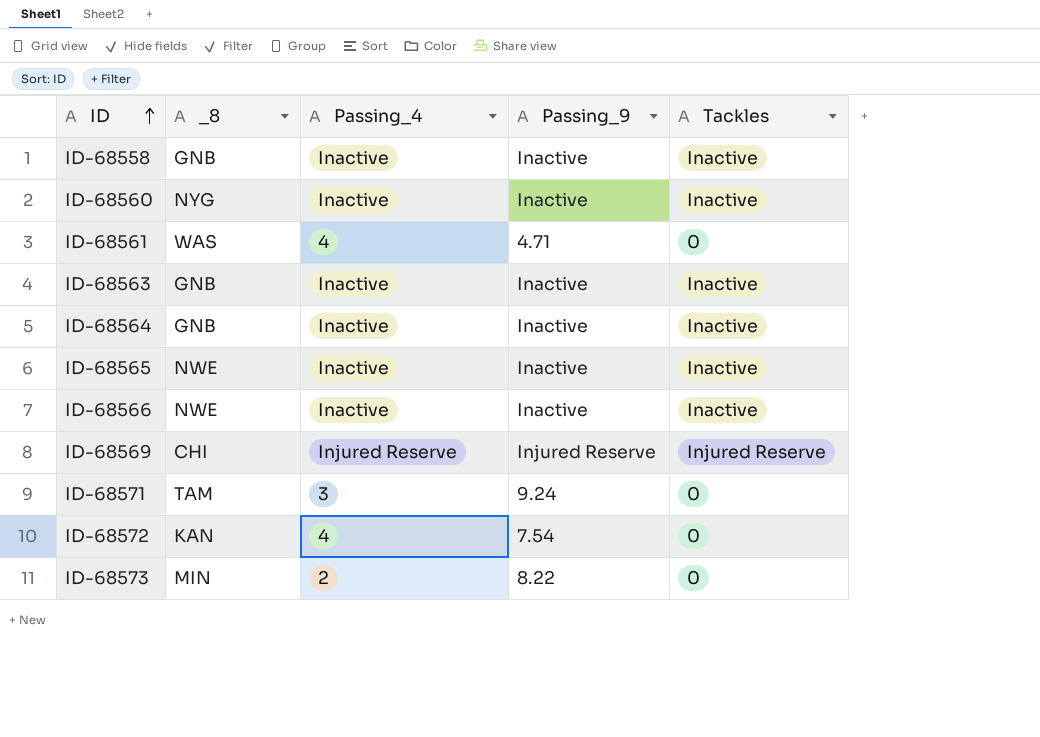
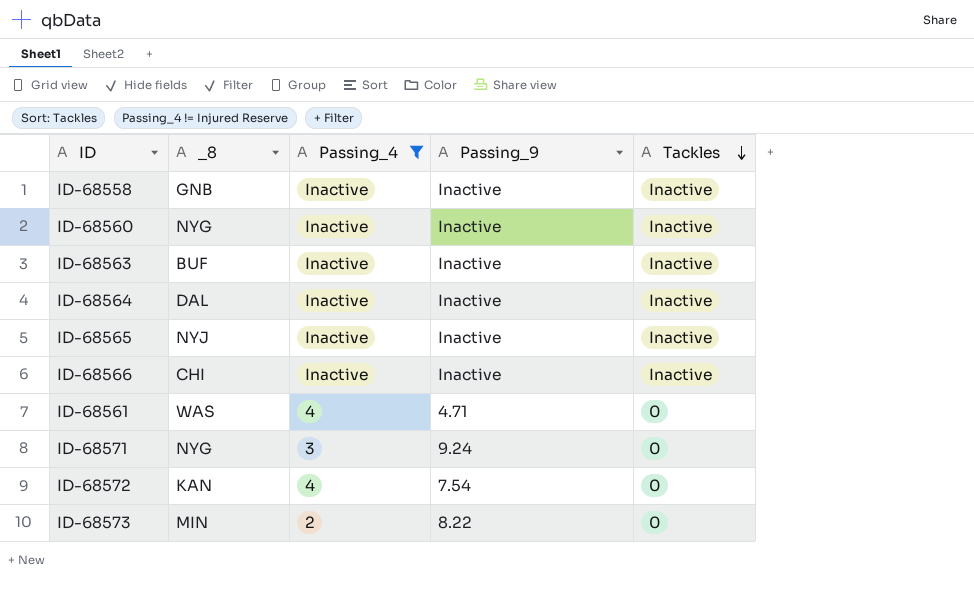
filter: none -> Passing_4 != Injured Reserve
row order: ID ascending -> Tackles descending
ID-68563 | _8: GNB -> BUF
ID-68564 | _8: GNB -> DAL
ID-68565 | _8: NWE -> NYJ
ID-68566 | _8: NWE -> CHI
ID-68571 | _8: TAM -> NYG

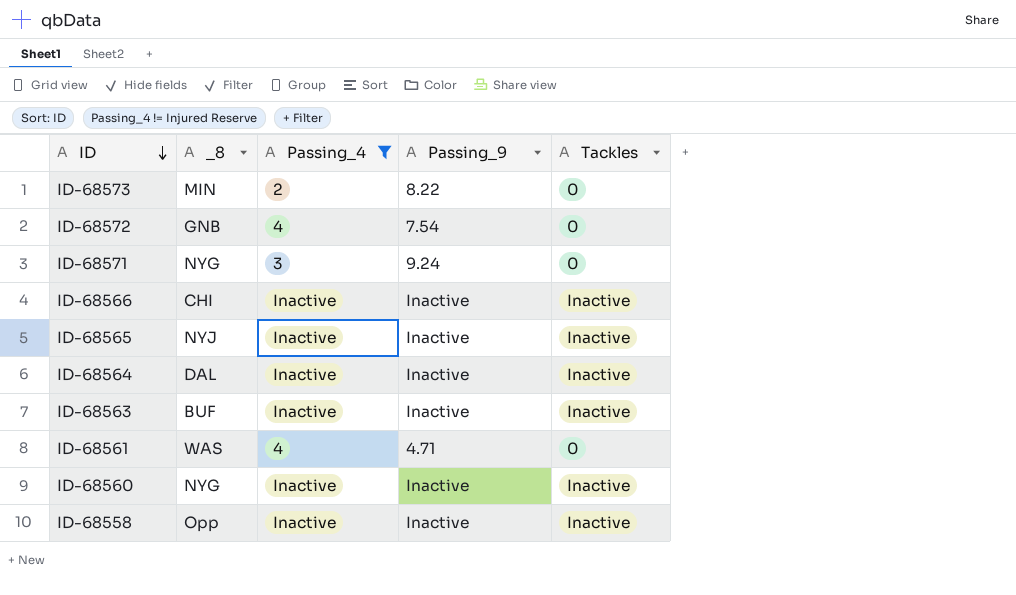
row order: Tackles descending -> ID descending
ID-68572 | _8: KAN -> GNB
ID-68558 | _8: GNB -> Opp

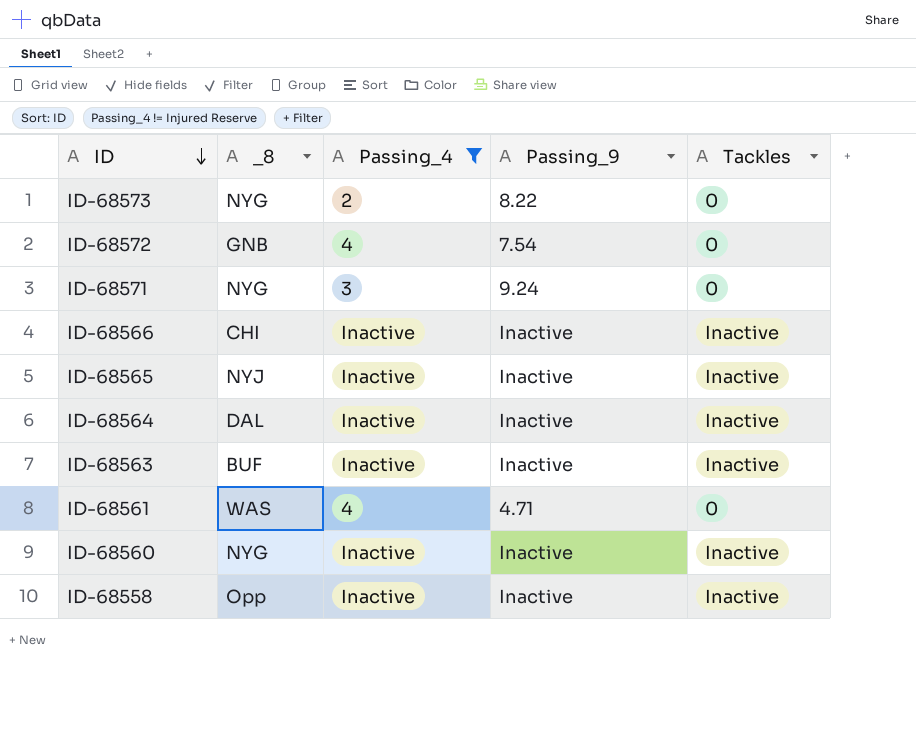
ID-68573 | _8: MIN -> NYG

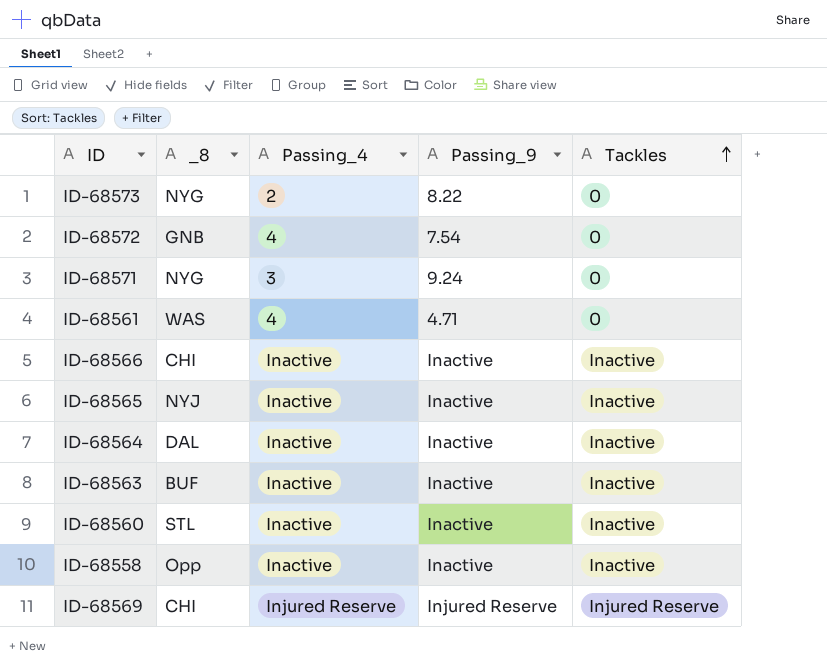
filter: Passing_4 != Injured Reserve -> none
row order: ID descending -> Tackles ascending
ID-68560 | _8: NYG -> STL

